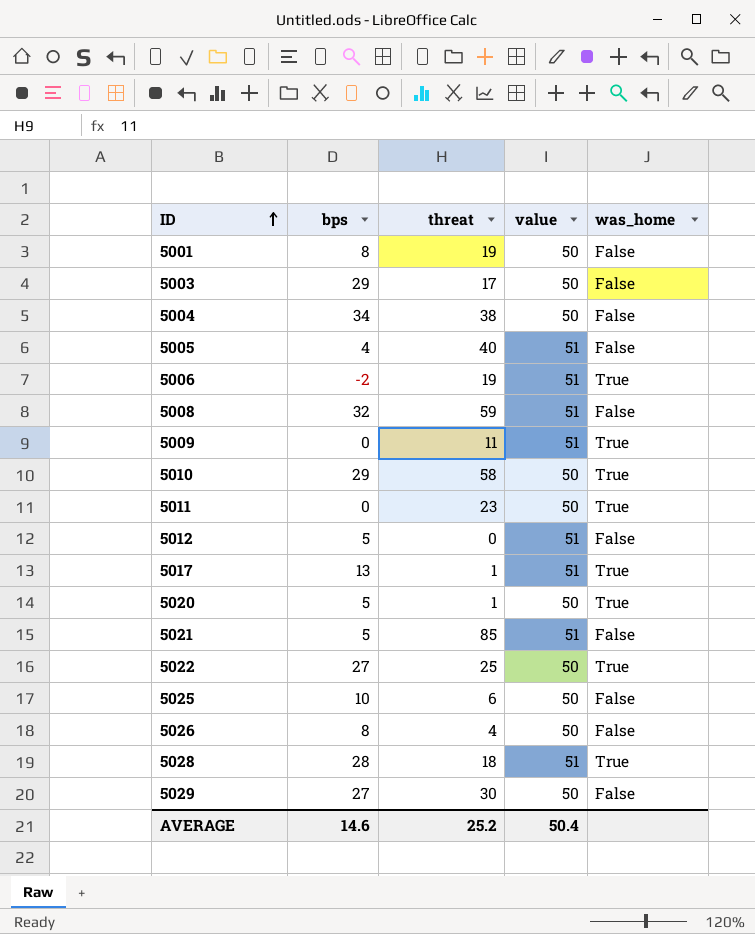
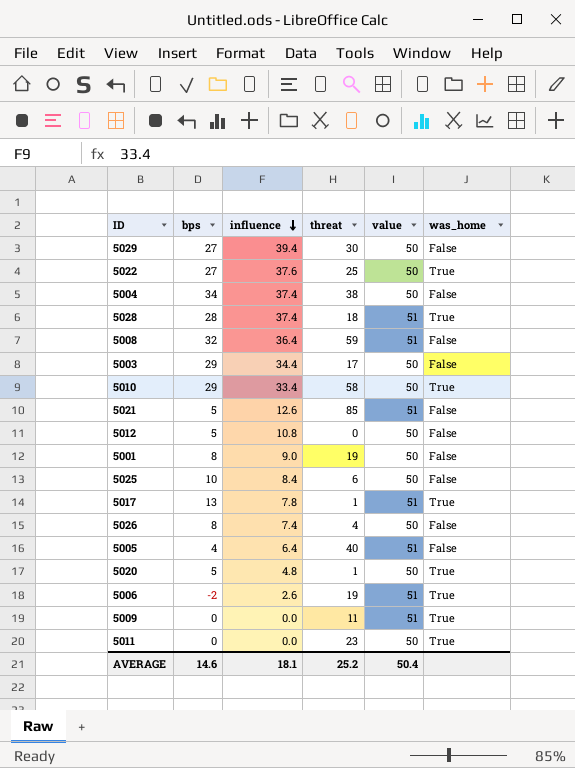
row order: ID ascending -> influence descending
column influence | position: none -> 3
5012 | value: 51 -> 50

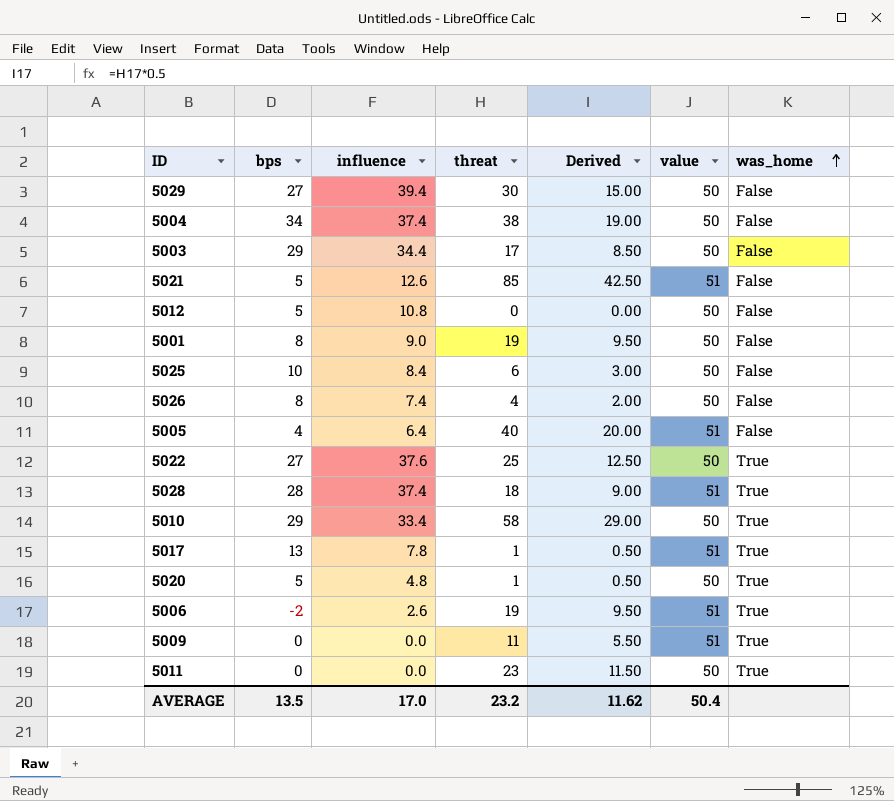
row order: influence descending -> was_home ascending
column Derived | formula: none -> [threat] * 0.5
row 5008: 32 | 36.4 | 59 | 51 | False -> none
AVERAGE | bps: 14.6 -> 13.5
AVERAGE | influence: 18.1 -> 17.0
AVERAGE | threat: 25.2 -> 23.2

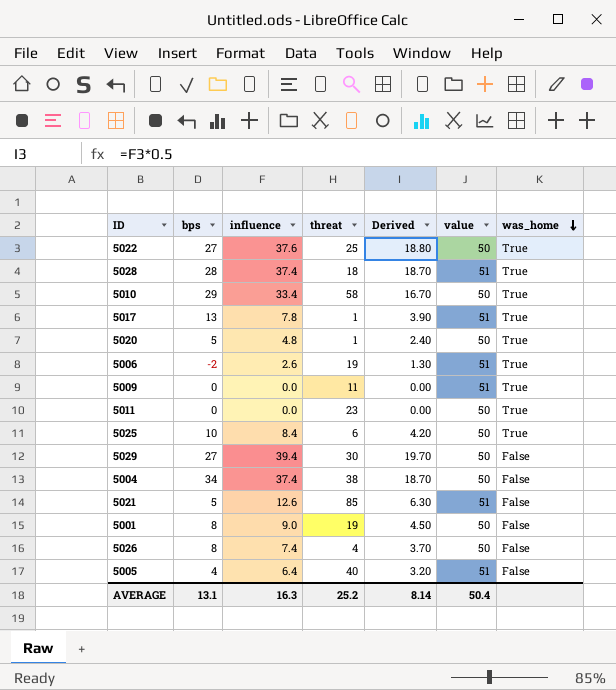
row order: was_home ascending -> was_home descending
column Derived | formula: [threat] * 0.5 -> [influence] * 0.5
row 5003: 29 | 34.4 | 17 | 8.50 | 50 | False -> none
row 5012: 5 | 10.8 | 0 | 0.00 | 50 | False -> none
5025 | was_home: False -> True
AVERAGE | bps: 13.5 -> 13.1
AVERAGE | influence: 17.0 -> 16.3
AVERAGE | threat: 23.2 -> 25.2
AVERAGE | Derived: 11.62 -> 8.14

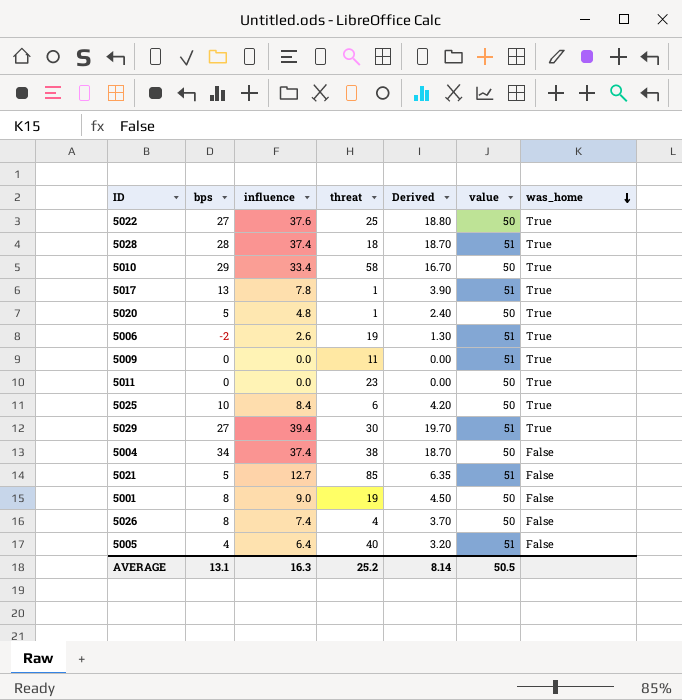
5029 | value: 50 -> 51
5029 | was_home: False -> True
5021 | influence: 12.6 -> 12.7
5021 | Derived: 6.30 -> 6.35
AVERAGE | value: 50.4 -> 50.5

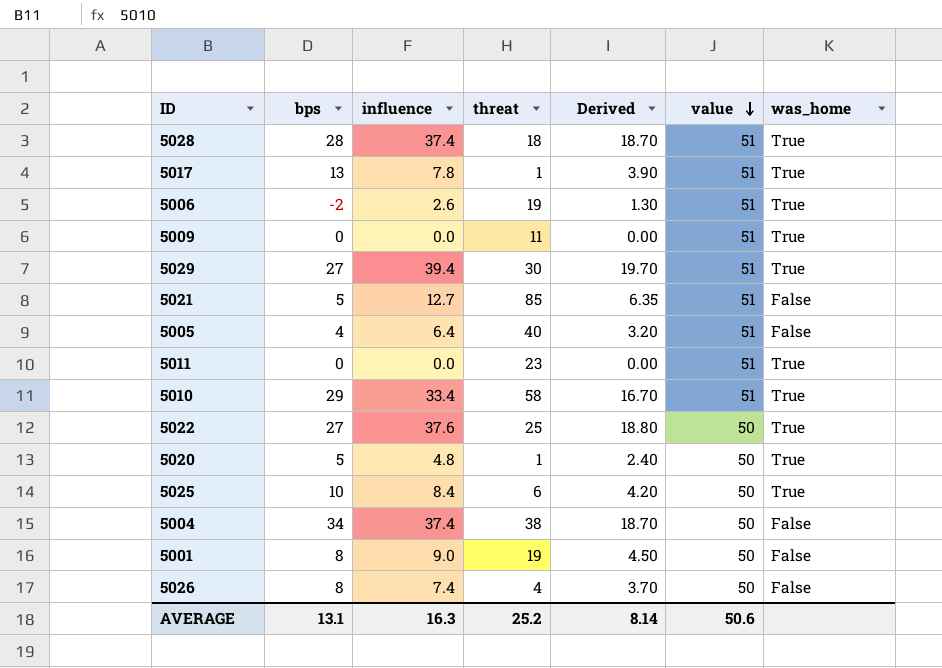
row order: was_home descending -> value descending
5011 | value: 50 -> 51
5010 | value: 50 -> 51
AVERAGE | value: 50.5 -> 50.6

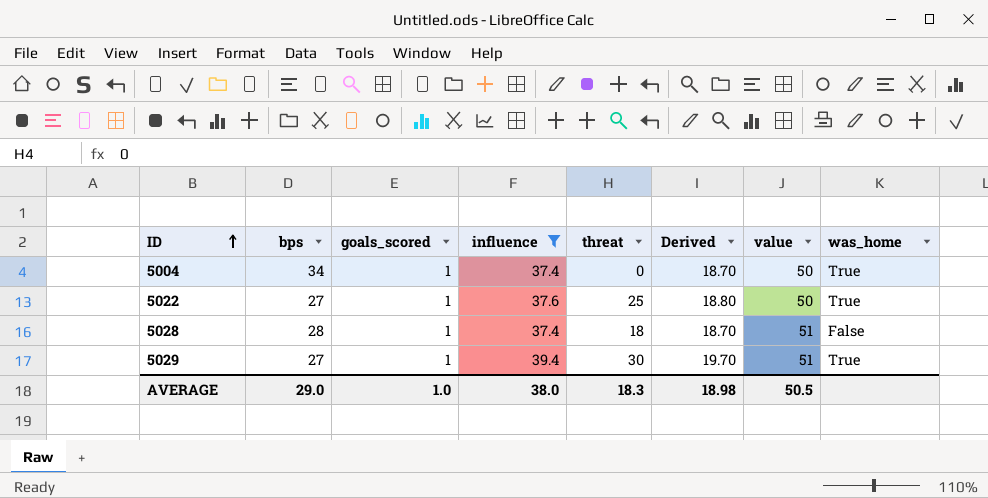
filter: none -> influence >= 37.4
row order: value descending -> ID ascending
column goals_scored | position: none -> 3
5004 | threat: 38 -> 0
5004 | was_home: False -> True
5028 | was_home: True -> False
AVERAGE | bps: 13.1 -> 29.0
AVERAGE | influence: 16.3 -> 38.0
AVERAGE | threat: 25.2 -> 18.3
AVERAGE | Derived: 8.14 -> 18.98
AVERAGE | value: 50.6 -> 50.5

